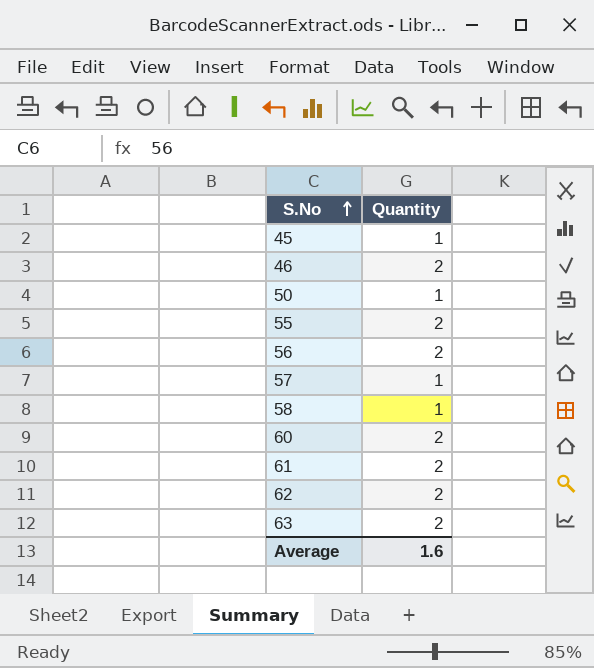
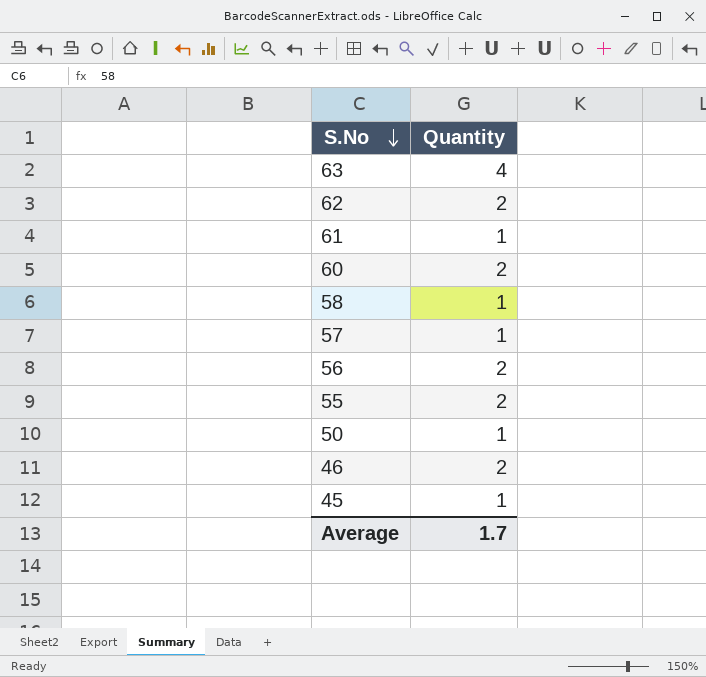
row order: S.No ascending -> S.No descending
63 | Quantity: 2 -> 4
61 | Quantity: 2 -> 1
Average | Quantity: 1.6 -> 1.7

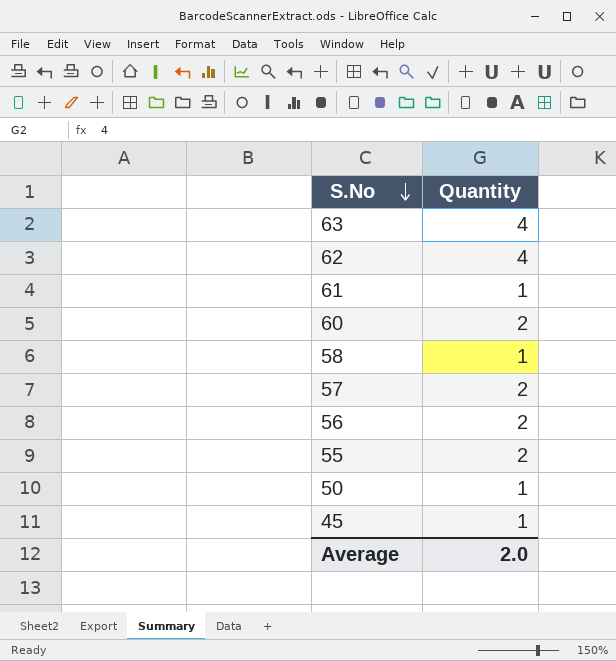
row 46: 2 -> none
62 | Quantity: 2 -> 4
57 | Quantity: 1 -> 2
Average | Quantity: 1.7 -> 2.0

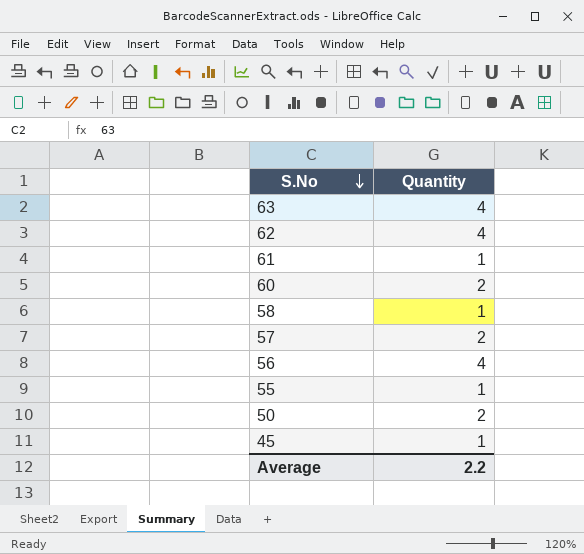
56 | Quantity: 2 -> 4
55 | Quantity: 2 -> 1
50 | Quantity: 1 -> 2
Average | Quantity: 2.0 -> 2.2

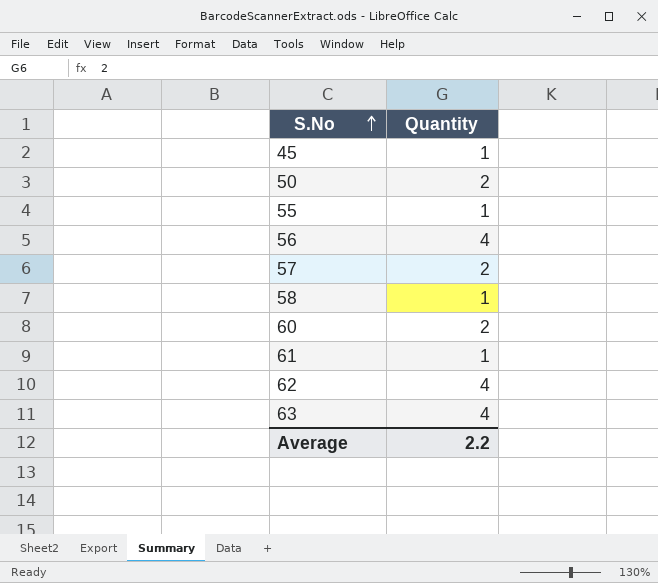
row order: S.No descending -> S.No ascending

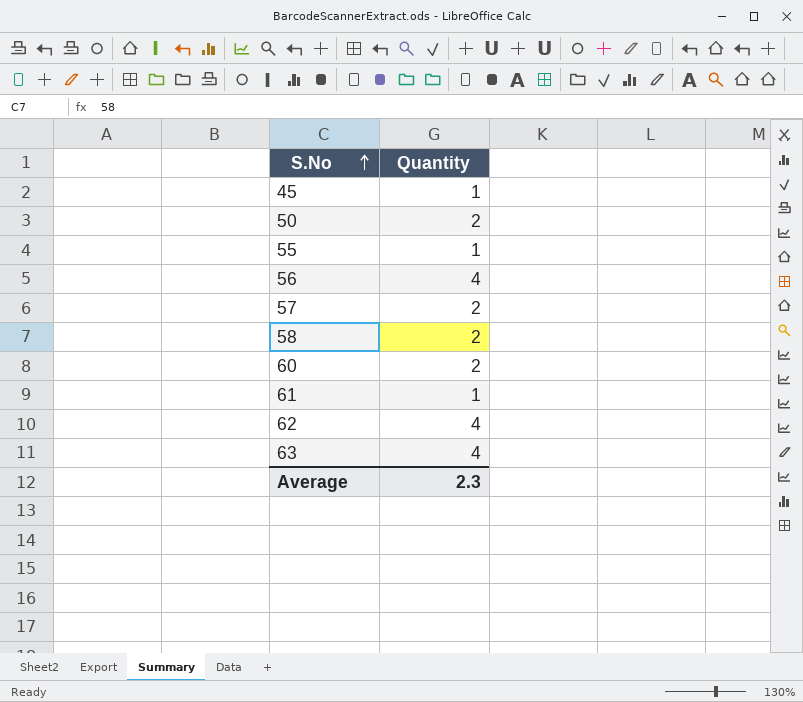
58 | Quantity: 1 -> 2
Average | Quantity: 2.2 -> 2.3

